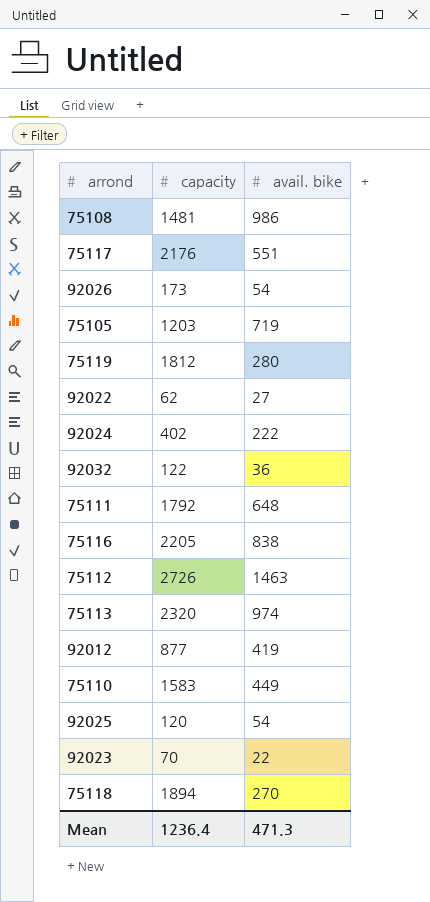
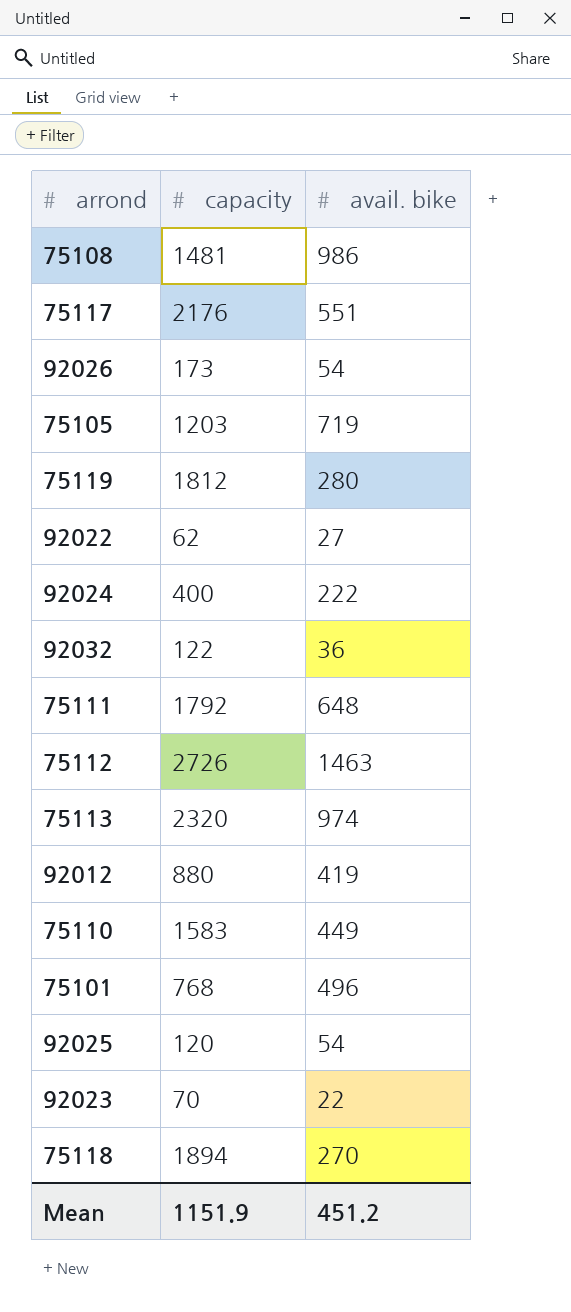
row 75116: 2205 | 838 -> none
92024 | capacity: 402 -> 400
92012 | capacity: 877 -> 880
row 75101: none -> 768 | 496
Mean | capacity: 1236.4 -> 1151.9
Mean | avail. bike: 471.3 -> 451.2

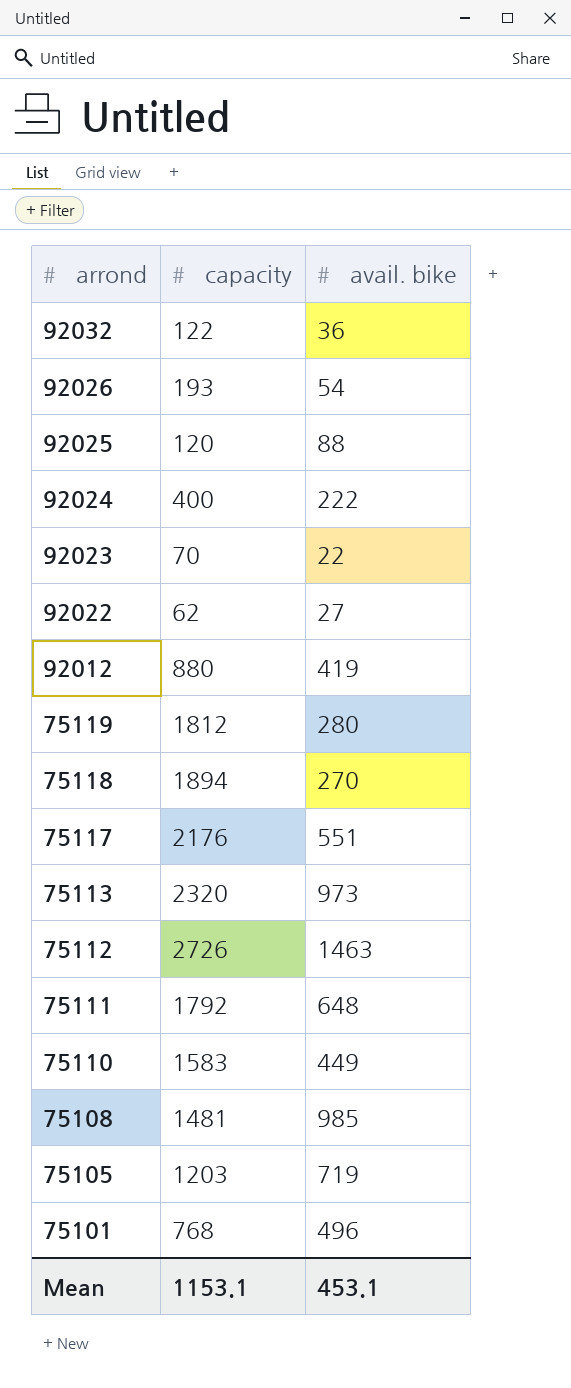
row order: none -> arrond descending
92026 | capacity: 173 -> 193
92025 | avail. bike: 54 -> 88
75113 | avail. bike: 974 -> 973
75108 | avail. bike: 986 -> 985
Mean | capacity: 1151.9 -> 1153.1
Mean | avail. bike: 451.2 -> 453.1

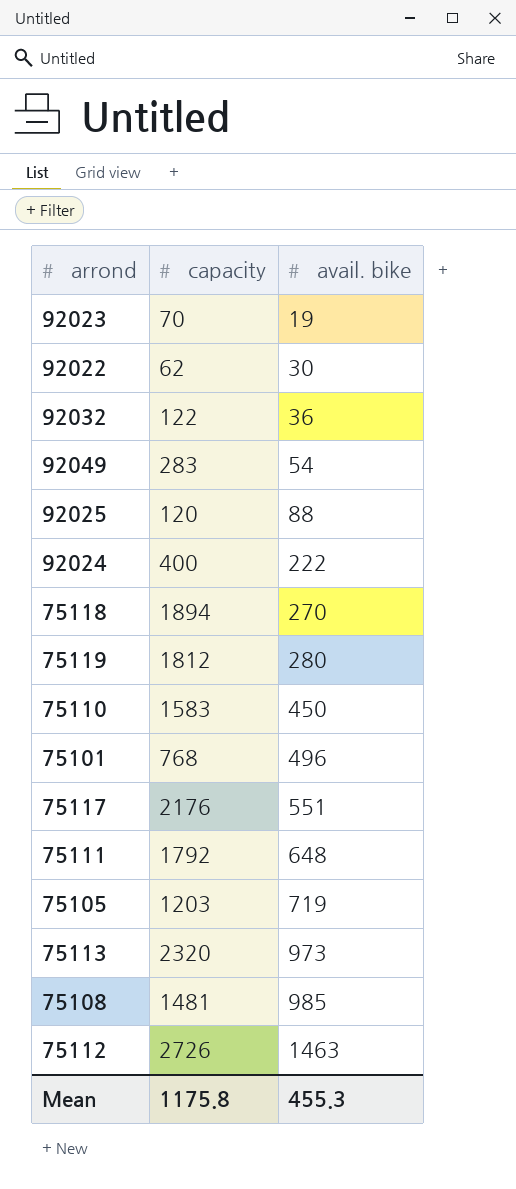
row order: arrond descending -> avail. bike ascending
row 92026: 193 | 54 -> none
row 92012: 880 | 419 -> none
92023 | avail. bike: 22 -> 19
92022 | avail. bike: 27 -> 30
row 92049: none -> 283 | 54
75110 | avail. bike: 449 -> 450
Mean | capacity: 1153.1 -> 1175.8
Mean | avail. bike: 453.1 -> 455.3

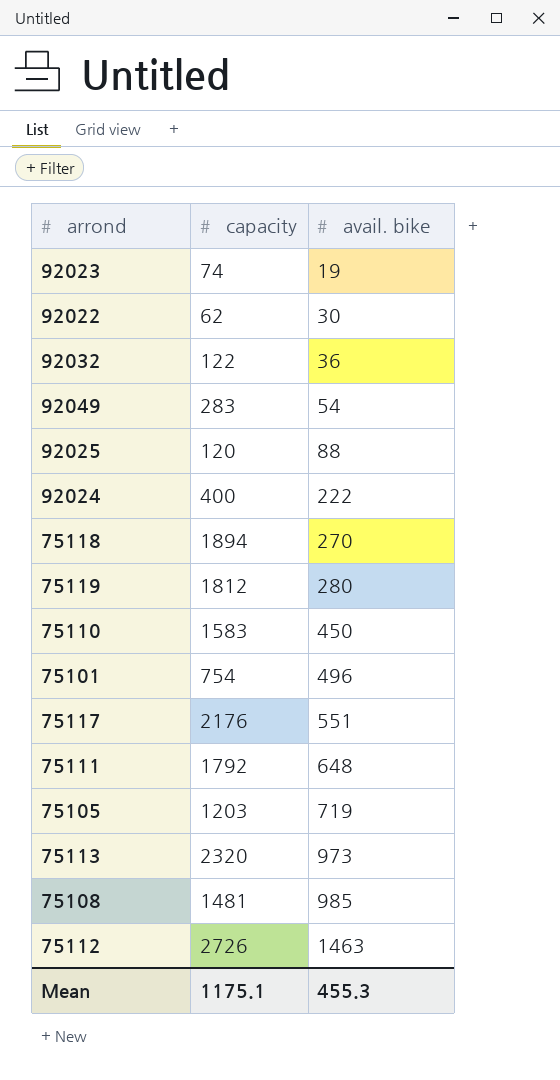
92023 | capacity: 70 -> 74
75101 | capacity: 768 -> 754
Mean | capacity: 1175.8 -> 1175.1

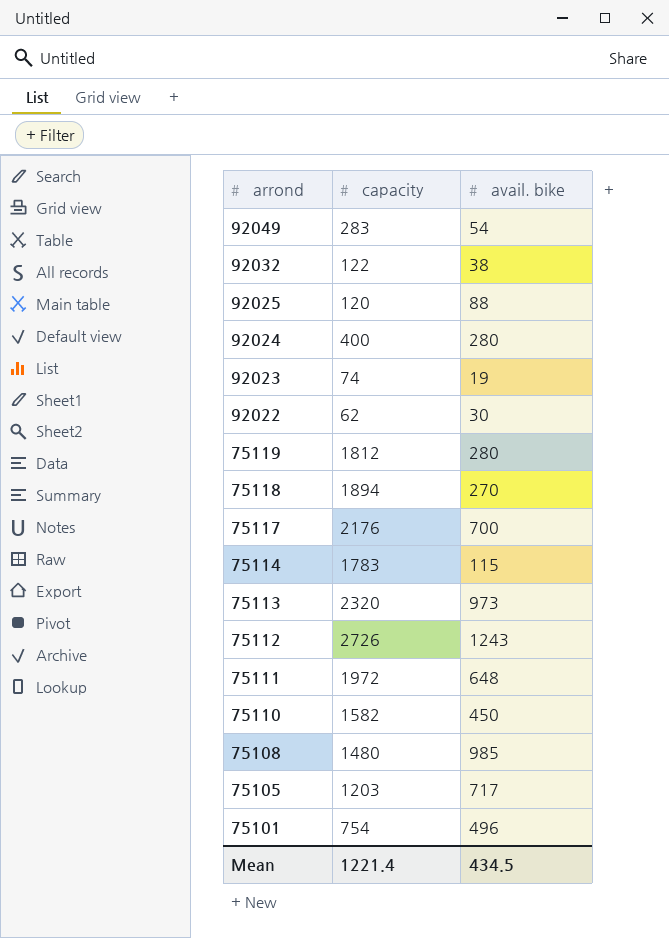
row order: avail. bike ascending -> arrond descending
92032 | avail. bike: 36 -> 38
92024 | avail. bike: 222 -> 280
75117 | avail. bike: 551 -> 700
row 75114: none -> 1783 | 115
75112 | avail. bike: 1463 -> 1243
75111 | capacity: 1792 -> 1972
75110 | capacity: 1583 -> 1582
75108 | capacity: 1481 -> 1480
75105 | avail. bike: 719 -> 717
Mean | capacity: 1175.1 -> 1221.4
Mean | avail. bike: 455.3 -> 434.5

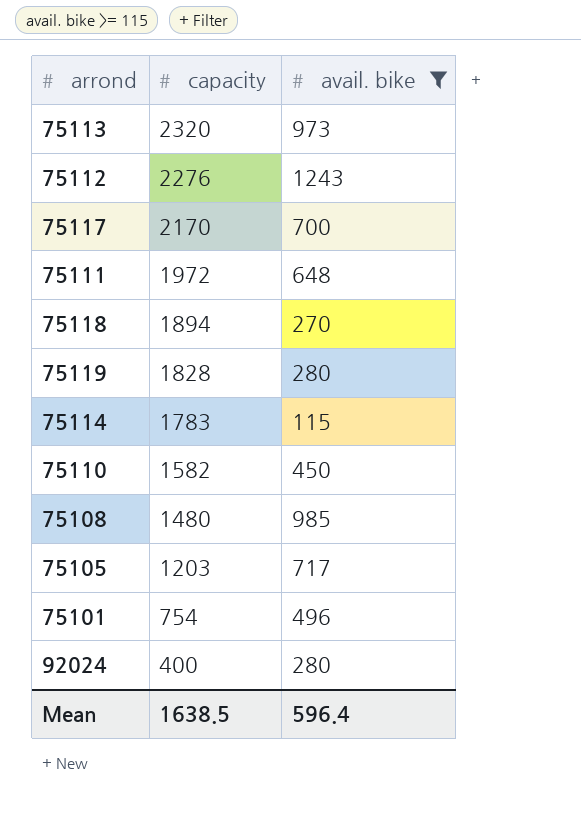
filter: none -> avail. bike >= 115
row order: arrond descending -> capacity descending
75112 | capacity: 2726 -> 2276
75117 | capacity: 2176 -> 2170
75119 | capacity: 1812 -> 1828
Mean | capacity: 1221.4 -> 1638.5
Mean | avail. bike: 434.5 -> 596.4

